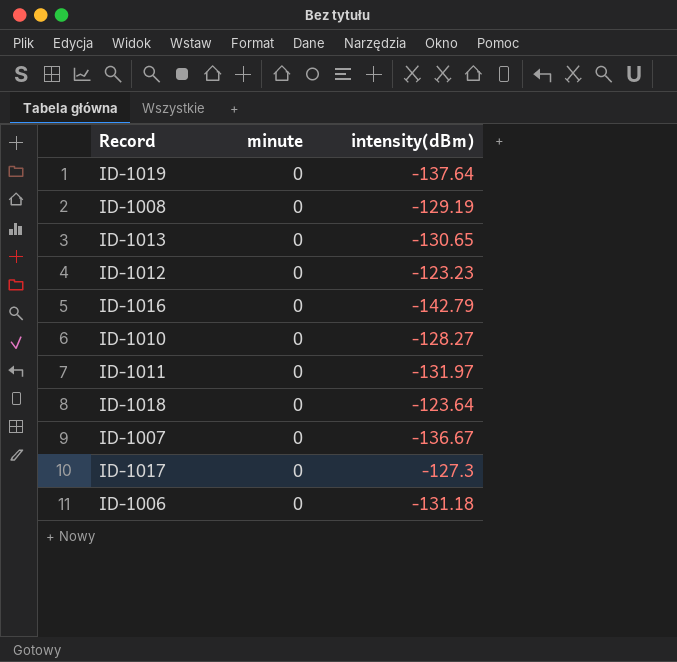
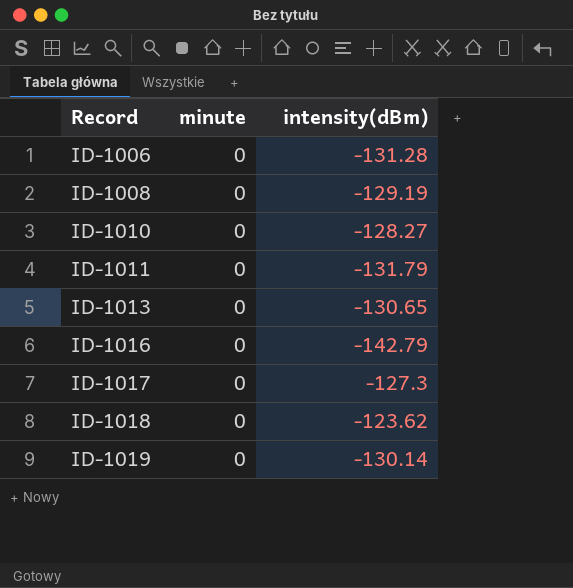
row order: none -> Record ascending
row ID-1012: 0 | -123.23 -> none
row ID-1007: 0 | -136.67 -> none
ID-1006 | intensity(dBm): -131.18 -> -131.28
ID-1011 | intensity(dBm): -131.97 -> -131.79
ID-1018 | intensity(dBm): -123.64 -> -123.62
ID-1019 | intensity(dBm): -137.64 -> -130.14

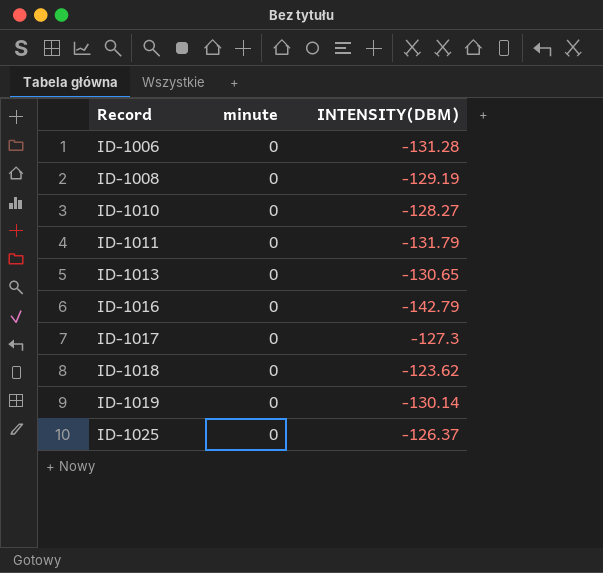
column name: intensity(dBm) -> INTENSITY(DBM)
row ID-1025: none -> 0 | -126.37

